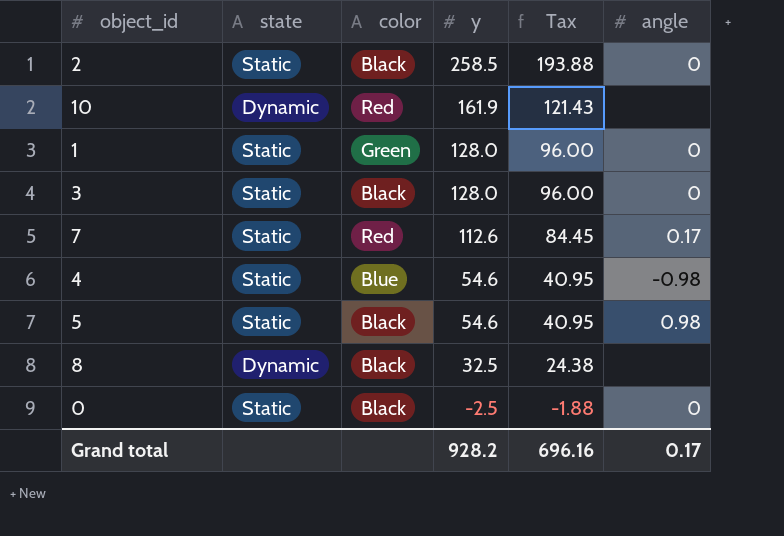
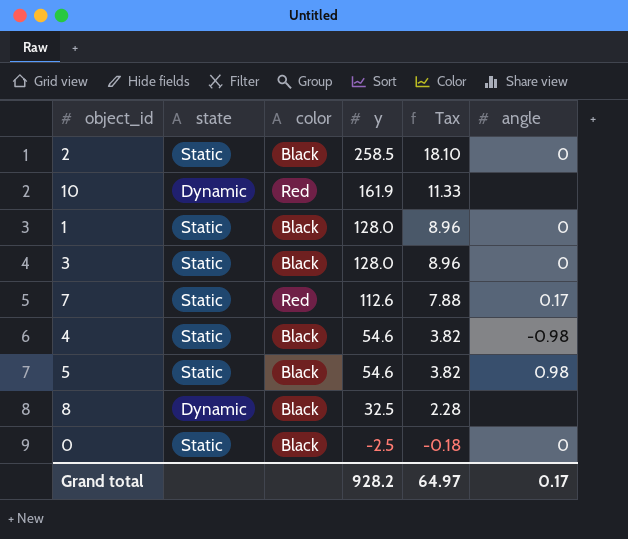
column Tax | formula: [y] * 0.75 -> [y] * 0.07
1 | color: Green -> Black
4 | color: Blue -> Black
Grand total | Tax: 696.16 -> 64.97

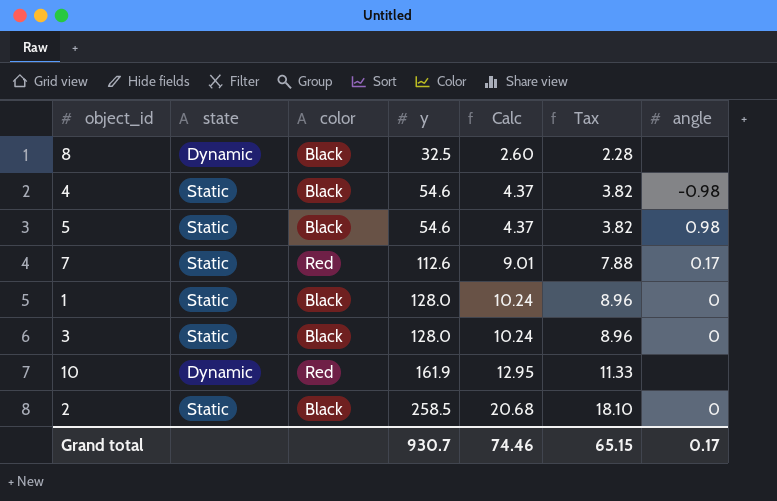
row order: y descending -> y ascending
column Calc | formula: none -> [y] * 0.08
row 0: Static | Black | -2.5 | -0.18 | 0 -> none
Grand total | y: 928.2 -> 930.7
Grand total | Tax: 64.97 -> 65.15

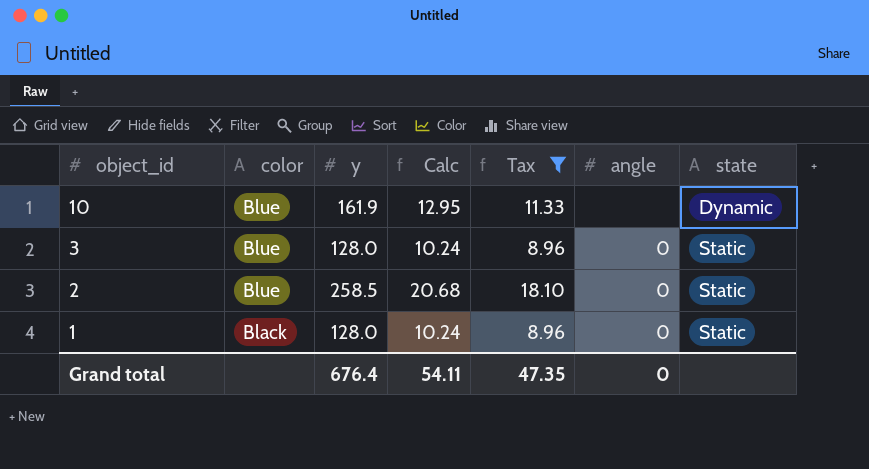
filter: none -> Tax >= 8.96
row order: y ascending -> object_id descending
column state | position: 2 -> 7
10 | color: Red -> Blue
3 | color: Black -> Blue
2 | color: Black -> Blue
Grand total | y: 930.7 -> 676.4
Grand total | Calc: 74.46 -> 54.11
Grand total | Tax: 65.15 -> 47.35
Grand total | angle: 0.17 -> 0

